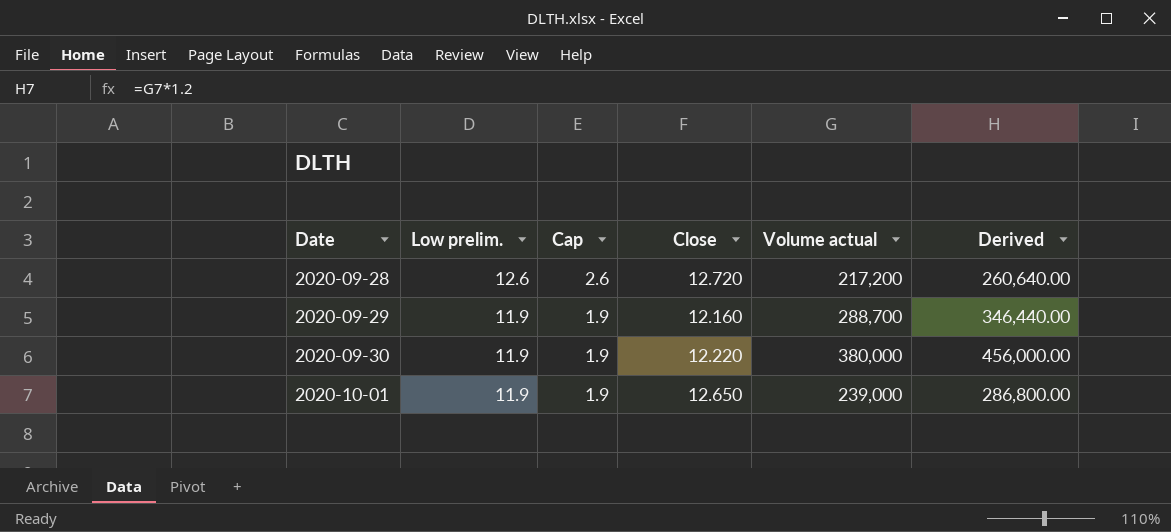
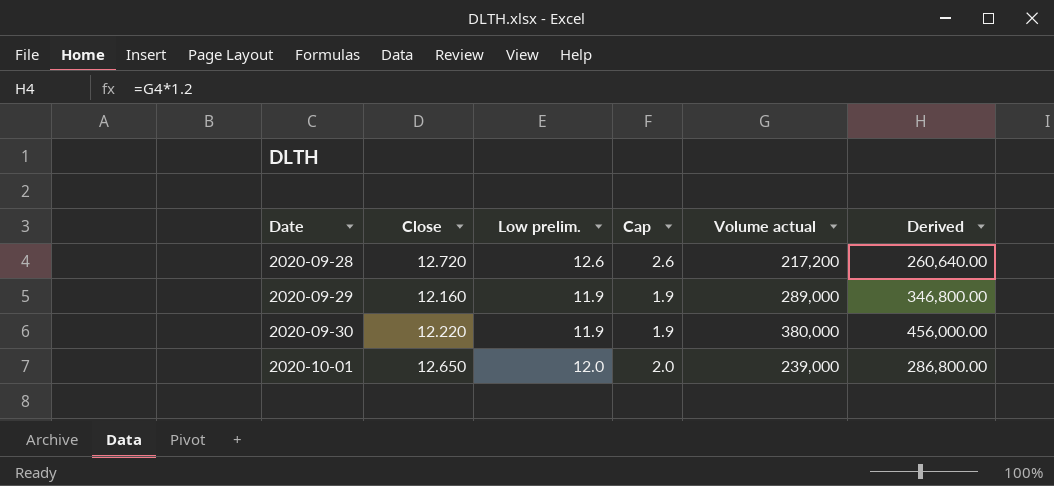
column Close | position: 4 -> 2
2020-09-29 | Volume actual: 288,700 -> 289,000
2020-09-29 | Derived: 346,440.00 -> 346,800.00
2020-10-01 | Low prelim.: 11.9 -> 12.0
2020-10-01 | Cap: 1.9 -> 2.0

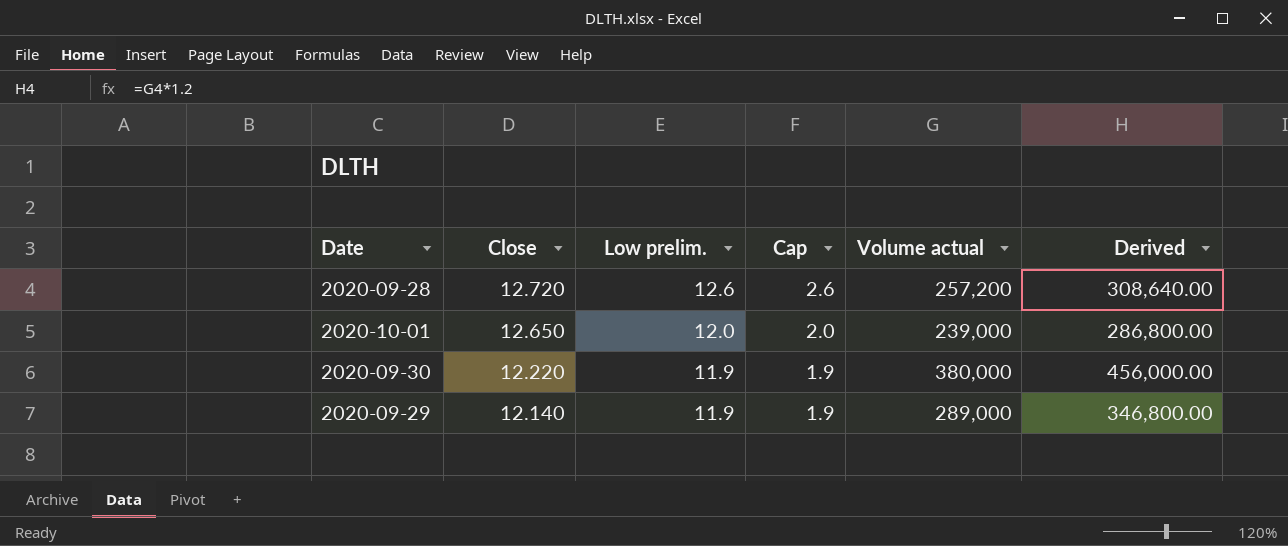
row order: Date ascending -> Close descending
2020-09-28 | Volume actual: 217,200 -> 257,200
2020-09-28 | Derived: 260,640.00 -> 308,640.00
2020-09-29 | Close: 12.160 -> 12.140

